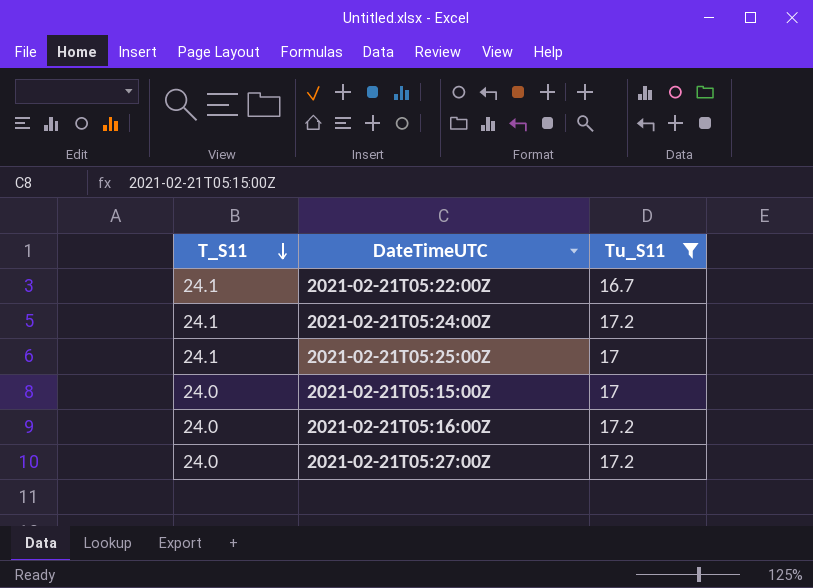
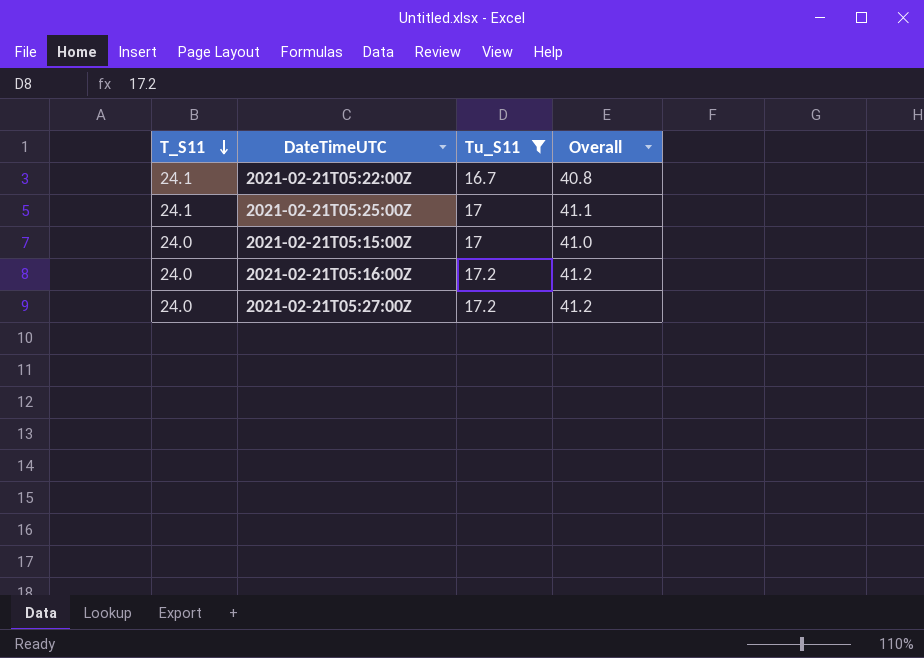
column Overall | formula: none -> [T_S11] + [Tu_S11]
row 2021-02-21T05:24:00Z: 24.1 | 17.2 -> none

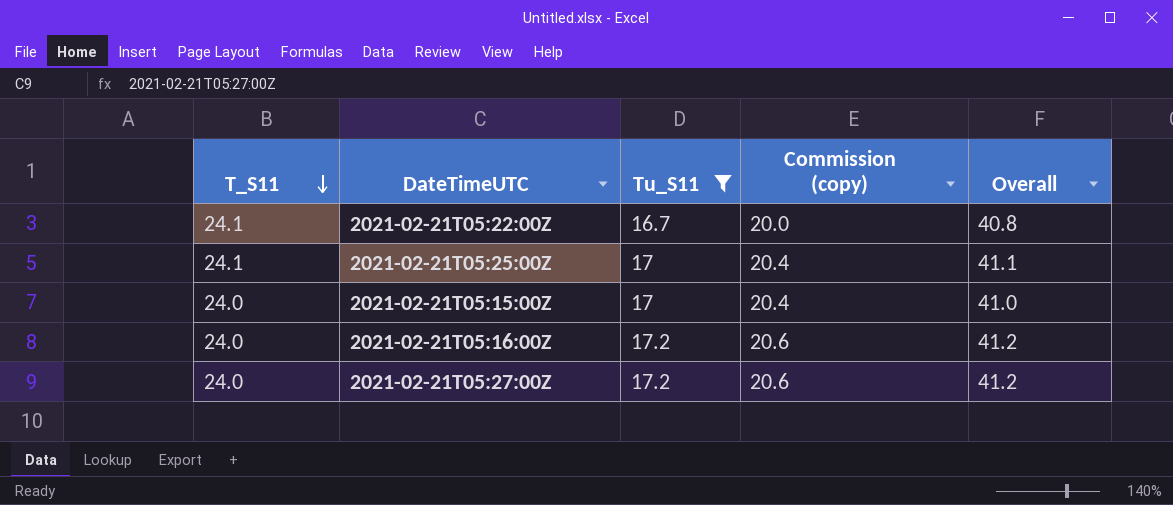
column Commission (copy) | formula: none -> [Tu_S11] * 1.2

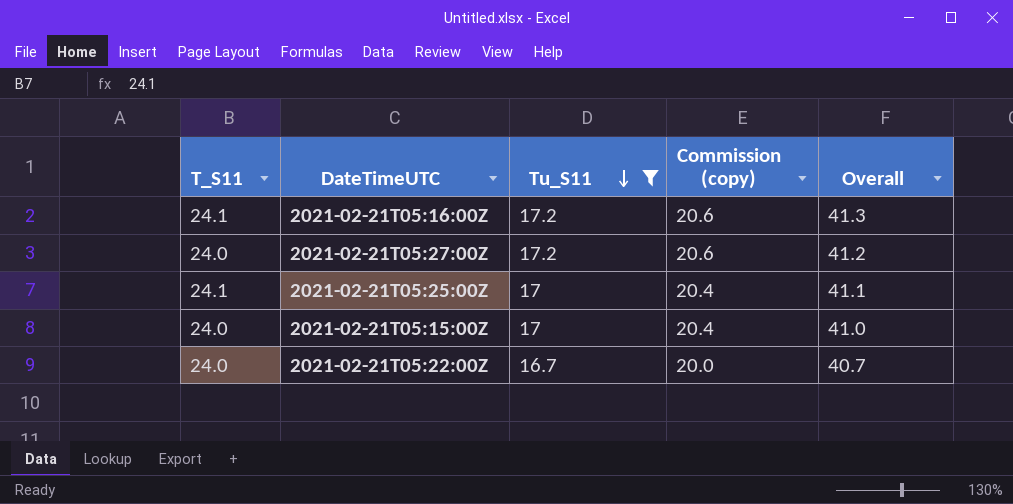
row order: T_S11 descending -> Tu_S11 descending
2021-02-21T05:16:00Z | T_S11: 24.0 -> 24.1
2021-02-21T05:16:00Z | Overall: 41.2 -> 41.3
2021-02-21T05:22:00Z | T_S11: 24.1 -> 24.0
2021-02-21T05:22:00Z | Overall: 40.8 -> 40.7

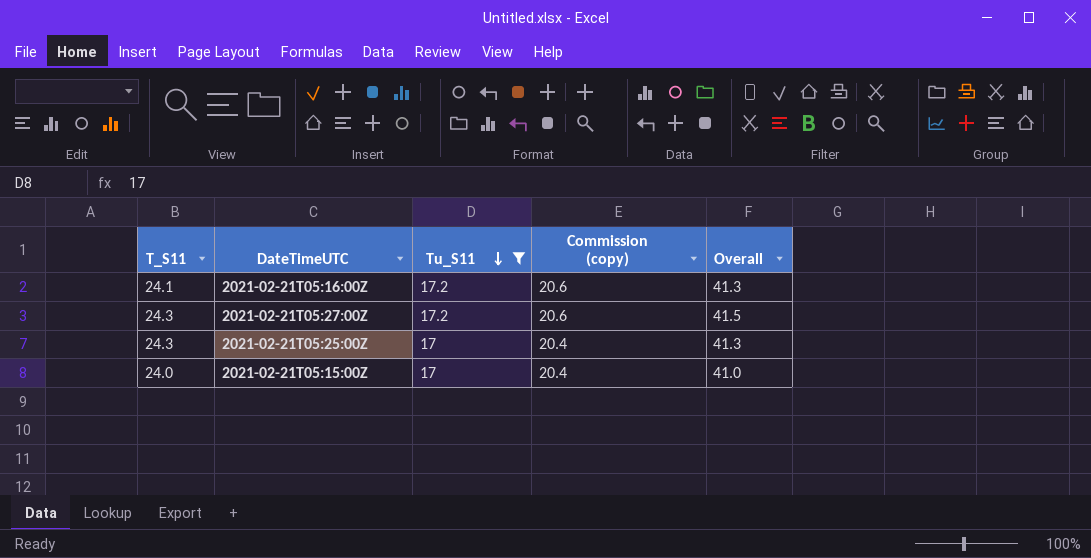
row 2021-02-21T05:22:00Z: 24.0 | 16.7 | 20.0 | 40.7 -> none
2021-02-21T05:27:00Z | T_S11: 24.0 -> 24.3
2021-02-21T05:27:00Z | Overall: 41.2 -> 41.5
2021-02-21T05:25:00Z | T_S11: 24.1 -> 24.3
2021-02-21T05:25:00Z | Overall: 41.1 -> 41.3

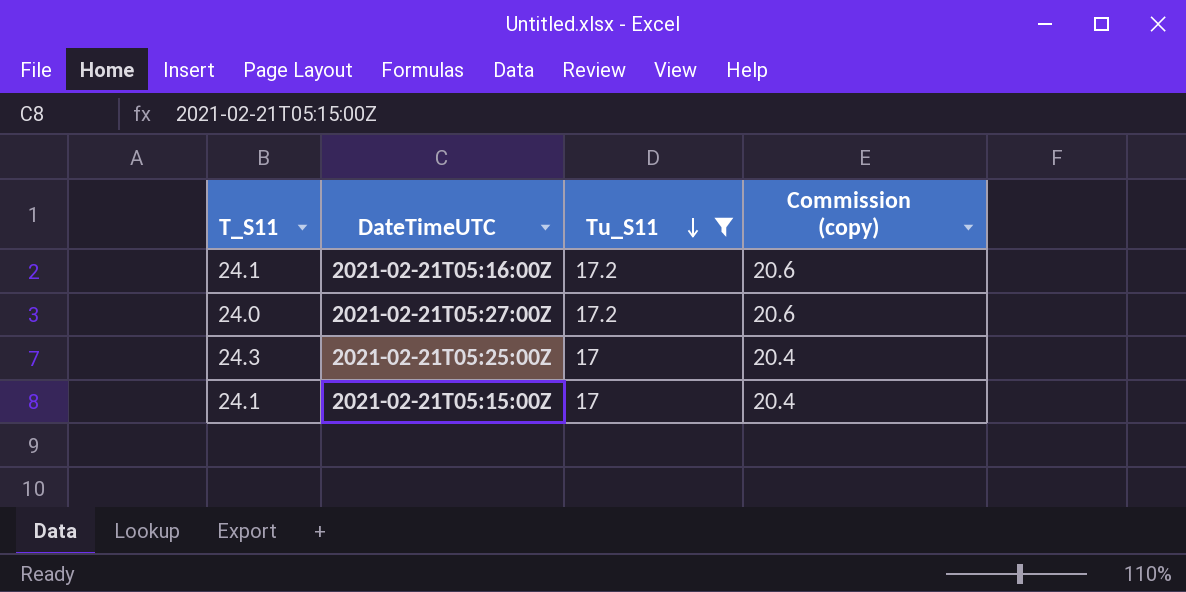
column Overall | formula: [T_S11] + [Tu_S11] -> none
2021-02-21T05:27:00Z | T_S11: 24.3 -> 24.0
2021-02-21T05:15:00Z | T_S11: 24.0 -> 24.1

